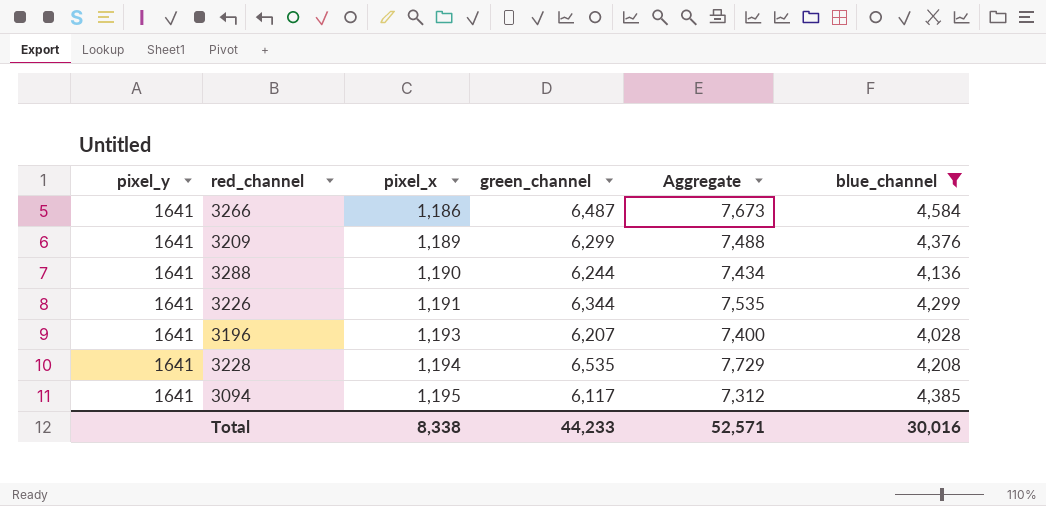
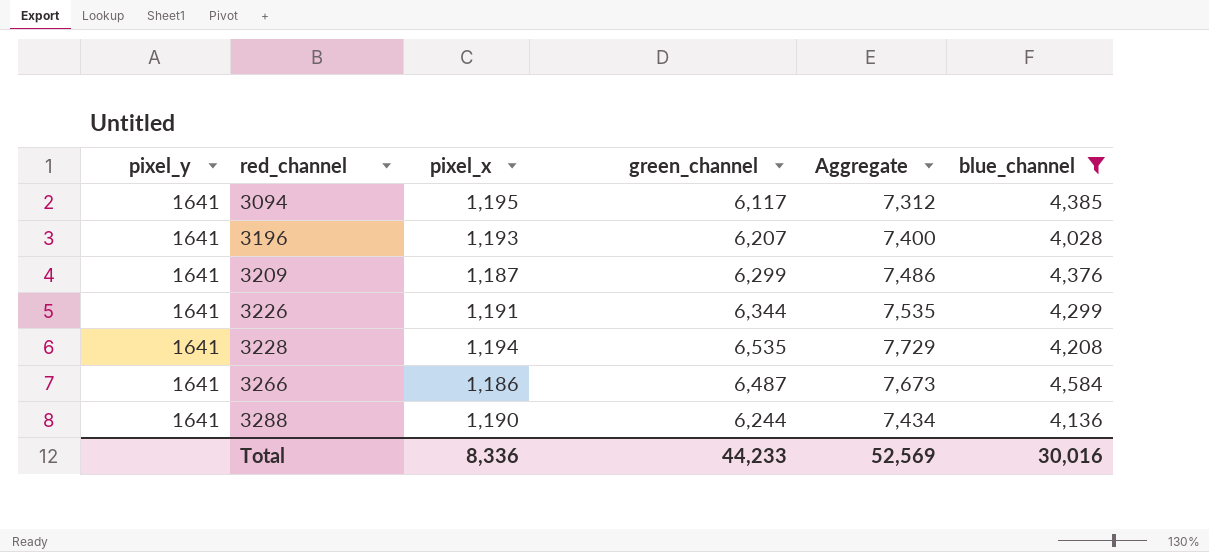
row order: pixel_x ascending -> red_channel ascending
3209 | pixel_x: 1,189 -> 1,187
3209 | Aggregate: 7,488 -> 7,486
Total | pixel_x: 8,338 -> 8,336
Total | Aggregate: 52,571 -> 52,569

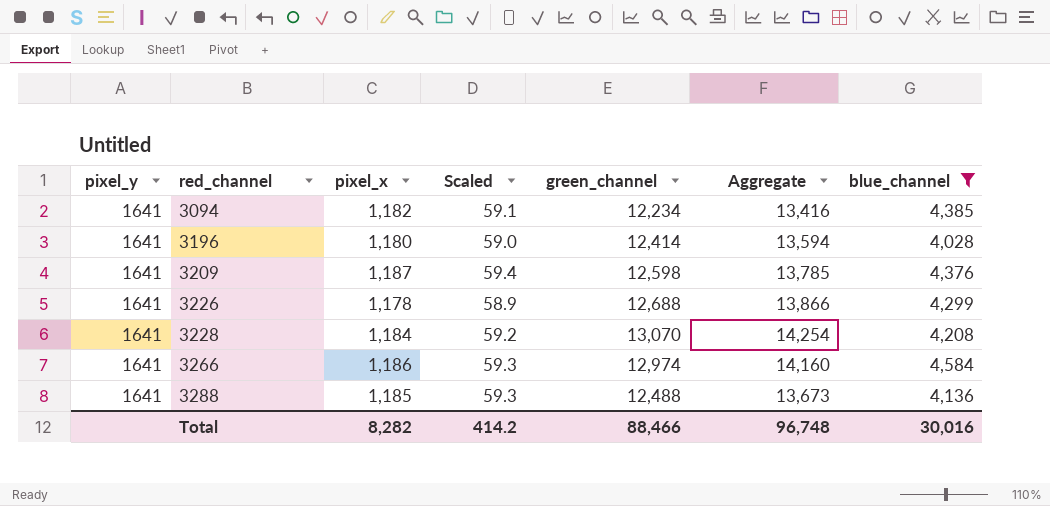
column Scaled | formula: none -> [pixel_x] * 0.05
3094 | pixel_x: 1,195 -> 1,182
3094 | green_channel: 6,117 -> 12,234
3094 | Aggregate: 7,312 -> 13,416
3196 | pixel_x: 1,193 -> 1,180
3196 | green_channel: 6,207 -> 12,414
3196 | Aggregate: 7,400 -> 13,594
3209 | green_channel: 6,299 -> 12,598
3209 | Aggregate: 7,486 -> 13,785
3226 | pixel_x: 1,191 -> 1,178
3226 | green_channel: 6,344 -> 12,688
3226 | Aggregate: 7,535 -> 13,866
3228 | pixel_x: 1,194 -> 1,184
3228 | green_channel: 6,535 -> 13,070
3228 | Aggregate: 7,729 -> 14,254
3266 | green_channel: 6,487 -> 12,974
3266 | Aggregate: 7,673 -> 14,160
3288 | pixel_x: 1,190 -> 1,185
3288 | green_channel: 6,244 -> 12,488
3288 | Aggregate: 7,434 -> 13,673
Total | pixel_x: 8,336 -> 8,282
Total | green_channel: 44,233 -> 88,466
Total | Aggregate: 52,569 -> 96,748

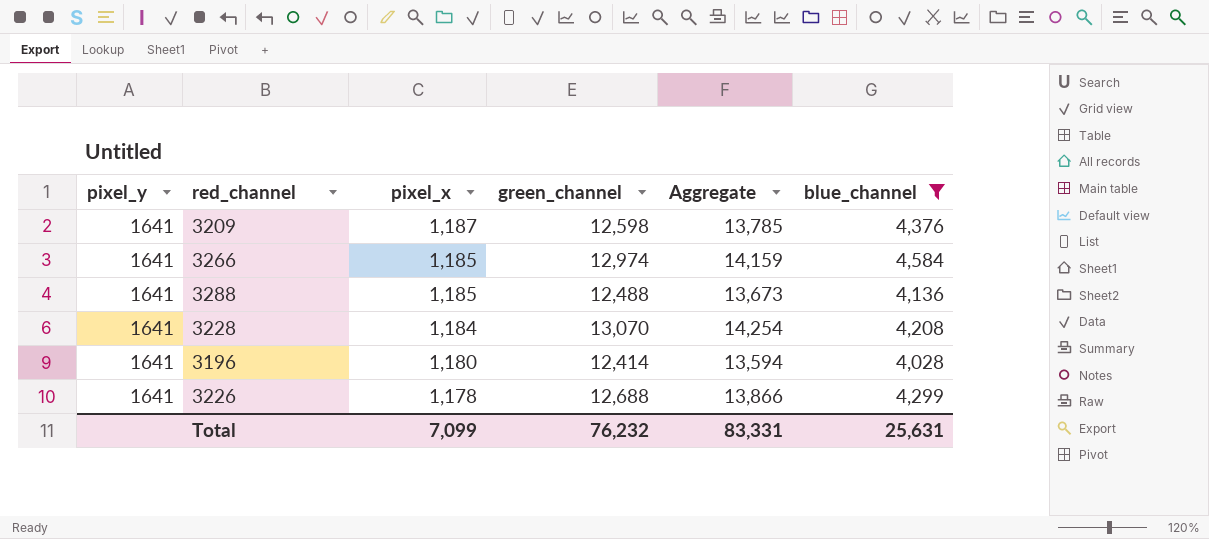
row order: red_channel ascending -> pixel_x descending
column Scaled | formula: [pixel_x] * 0.05 -> none
row 3094: 1641 | 1,182 | 59.1 | 12,234 | 13,416 | 4,385 -> none
3266 | pixel_x: 1,186 -> 1,185
3266 | Aggregate: 14,160 -> 14,159
Total | pixel_x: 8,282 -> 7,099
Total | green_channel: 88,466 -> 76,232
Total | Aggregate: 96,748 -> 83,331
Total | blue_channel: 30,016 -> 25,631

